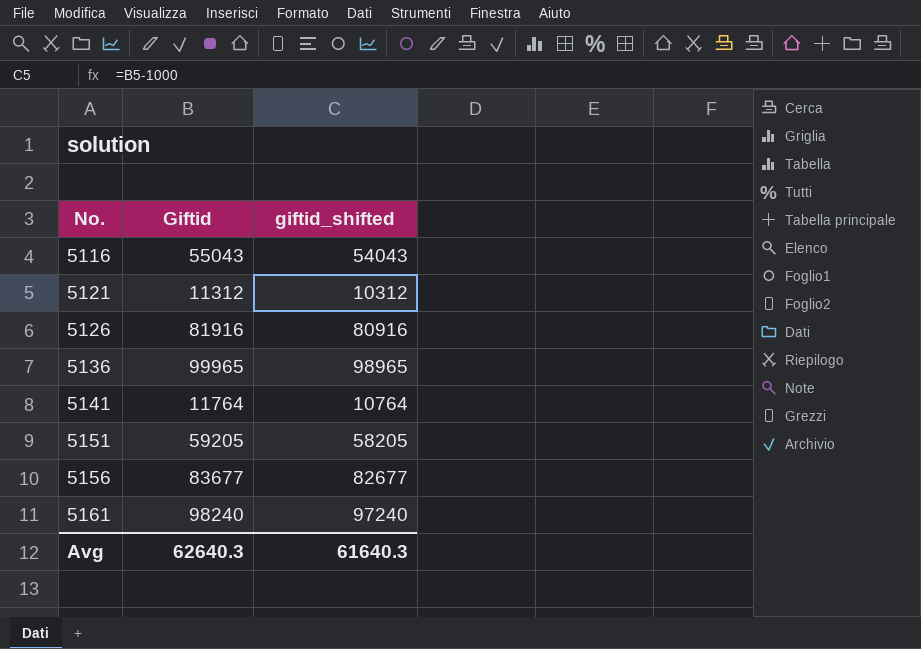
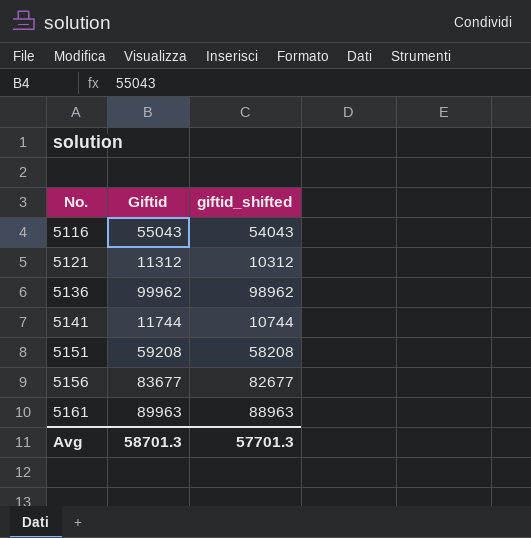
row 5126: 81916 | 80916 -> none
5136 | Giftid: 99965 -> 99962
5136 | giftid_shifted: 98965 -> 98962
5141 | Giftid: 11764 -> 11744
5141 | giftid_shifted: 10764 -> 10744
5151 | Giftid: 59205 -> 59208
5151 | giftid_shifted: 58205 -> 58208
5161 | Giftid: 98240 -> 89963
5161 | giftid_shifted: 97240 -> 88963
Avg | Giftid: 62640.3 -> 58701.3
Avg | giftid_shifted: 61640.3 -> 57701.3

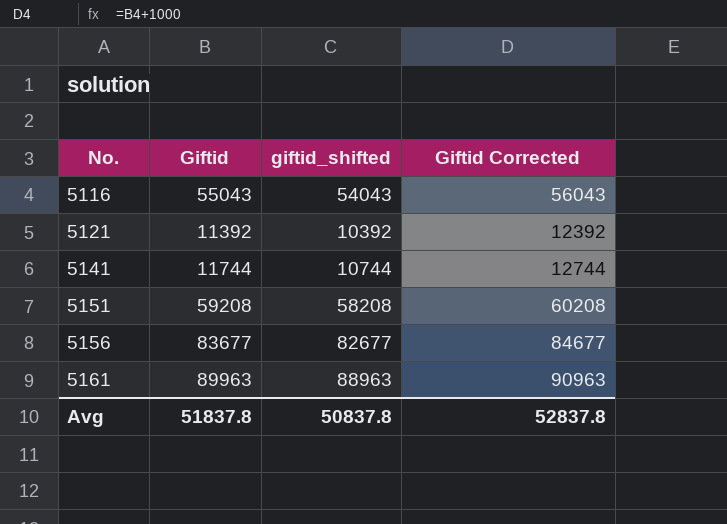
column Giftid Corrected | formula: none -> [Giftid] + 1000
row 5136: 99962 | 98962 -> none
5121 | Giftid: 11312 -> 11392
5121 | giftid_shifted: 10312 -> 10392
Avg | Giftid: 58701.3 -> 51837.8
Avg | giftid_shifted: 57701.3 -> 50837.8

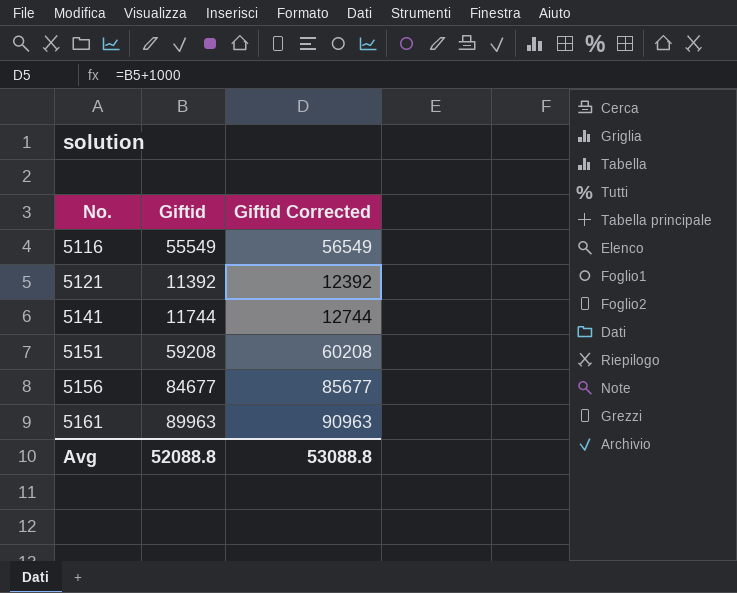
column giftid_shifted | formula: [Giftid] - 1000 -> none
5116 | Giftid: 55043 -> 55549
5116 | Giftid Corrected: 56043 -> 56549
5156 | Giftid: 83677 -> 84677
5156 | Giftid Corrected: 84677 -> 85677
Avg | Giftid: 51837.8 -> 52088.8
Avg | Giftid Corrected: 52837.8 -> 53088.8

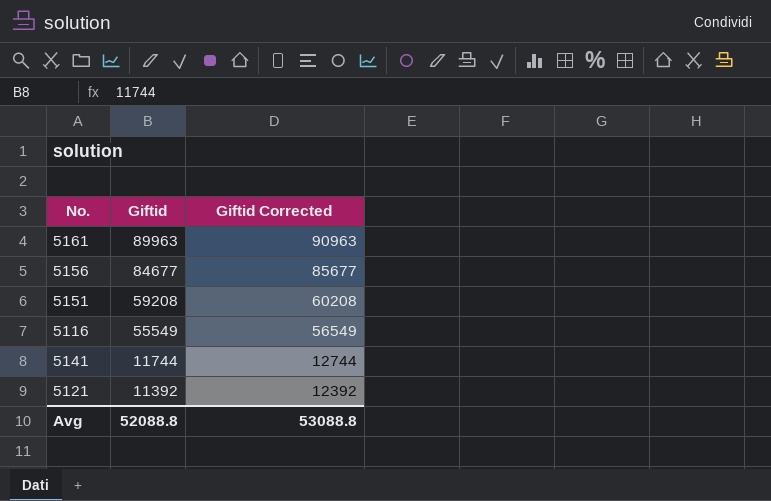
row order: No. ascending -> Giftid descending

